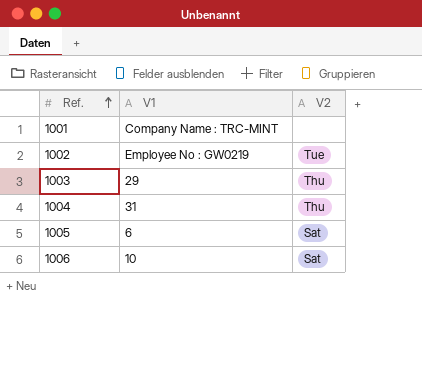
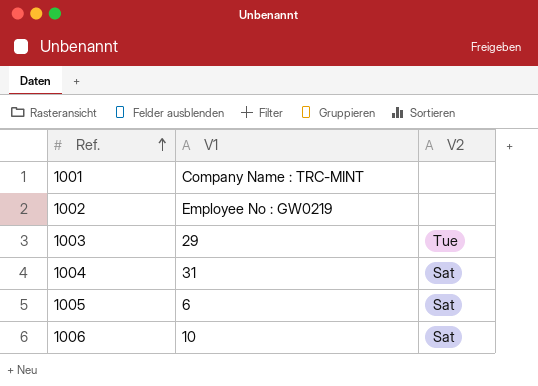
1002 | V2: Tue -> none
1003 | V2: Thu -> Tue
1004 | V2: Thu -> Sat

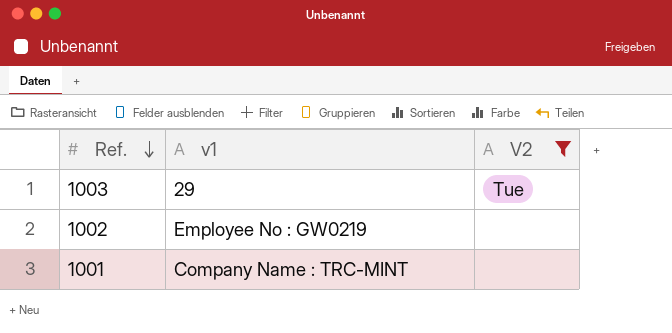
filter: none -> V2 != Sat
row order: Ref. ascending -> Ref. descending
column name: V1 -> v1

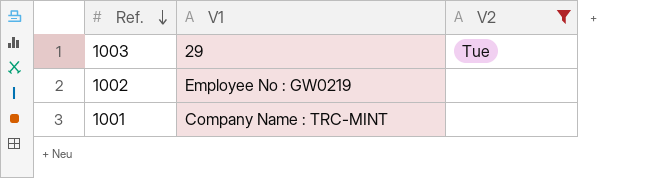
column name: v1 -> V1

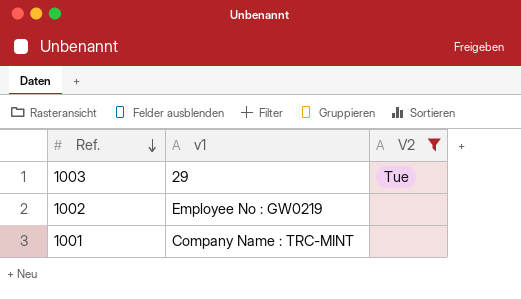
column name: V1 -> v1

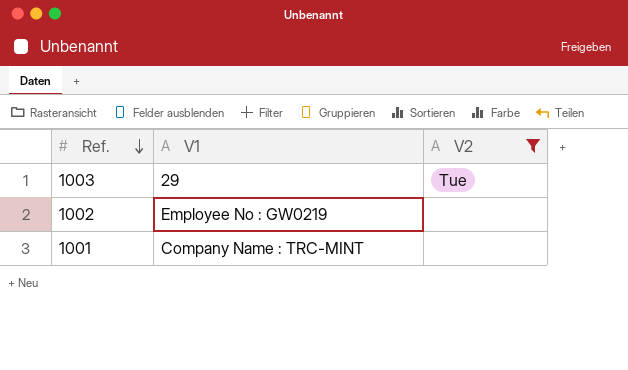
column name: v1 -> V1

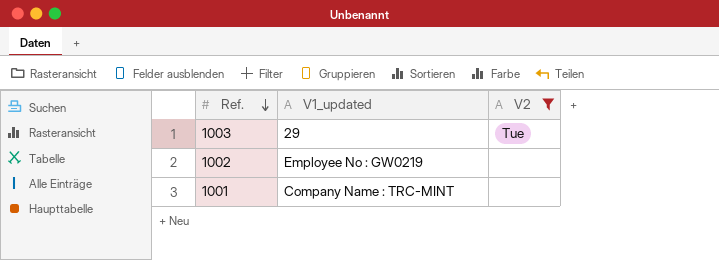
column name: V1 -> V1_updated

